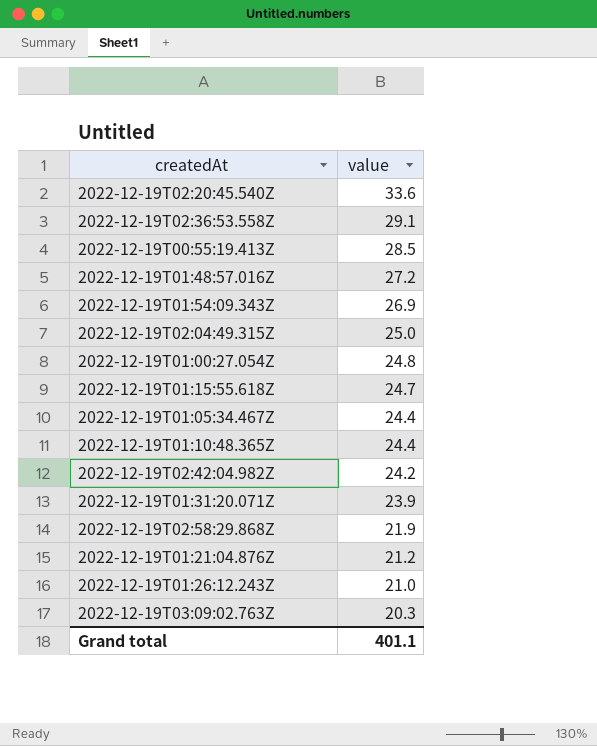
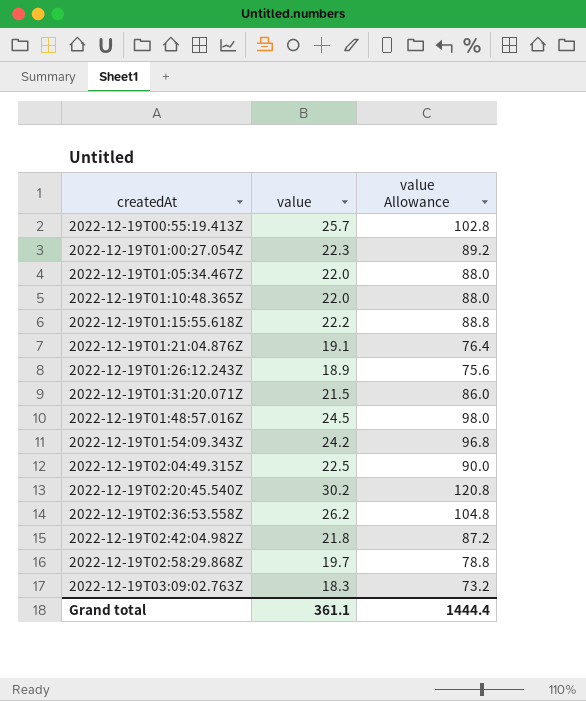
row order: value descending -> createdAt ascending
column value Allowance | formula: none -> [value] * 4
2022-12-19T00:55:19.413Z | value: 28.5 -> 25.7
2022-12-19T01:00:27.054Z | value: 24.8 -> 22.3
2022-12-19T01:05:34.467Z | value: 24.4 -> 22.0
2022-12-19T01:10:48.365Z | value: 24.4 -> 22.0
2022-12-19T01:15:55.618Z | value: 24.7 -> 22.2
2022-12-19T01:21:04.876Z | value: 21.2 -> 19.1
2022-12-19T01:26:12.243Z | value: 21.0 -> 18.9
2022-12-19T01:31:20.071Z | value: 23.9 -> 21.5
2022-12-19T01:48:57.016Z | value: 27.2 -> 24.5
2022-12-19T01:54:09.343Z | value: 26.9 -> 24.2
2022-12-19T02:04:49.315Z | value: 25.0 -> 22.5
2022-12-19T02:20:45.540Z | value: 33.6 -> 30.2
2022-12-19T02:36:53.558Z | value: 29.1 -> 26.2
2022-12-19T02:42:04.982Z | value: 24.2 -> 21.8
2022-12-19T02:58:29.868Z | value: 21.9 -> 19.7
2022-12-19T03:09:02.763Z | value: 20.3 -> 18.3
Grand total | value: 401.1 -> 361.1

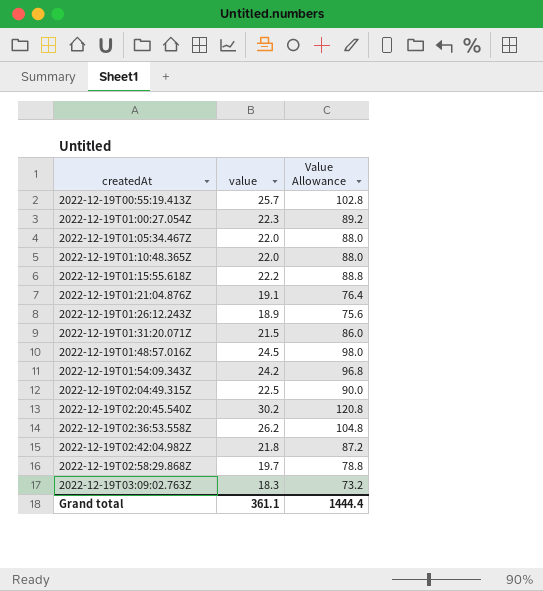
column name: value Allowance -> Value Allowance

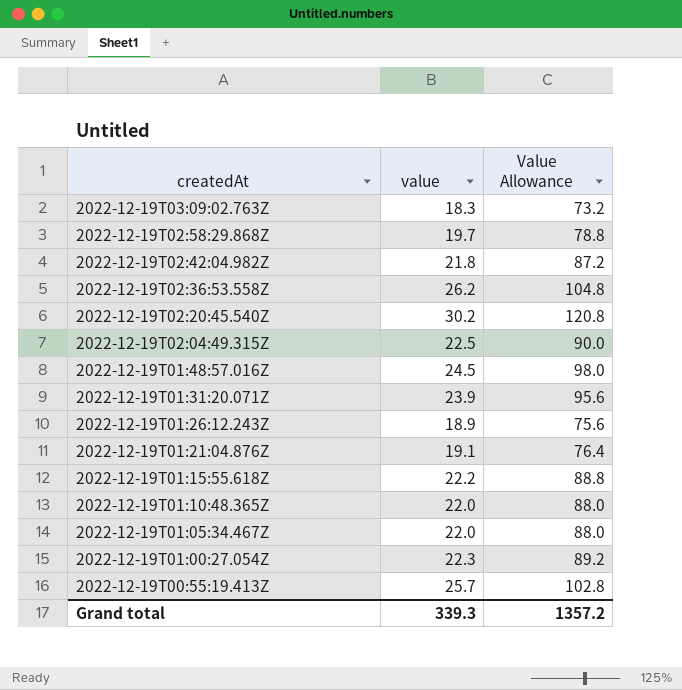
row order: createdAt ascending -> createdAt descending
row 2022-12-19T01:54:09.343Z: 24.2 | 96.8 -> none
2022-12-19T01:31:20.071Z | value: 21.5 -> 23.9
2022-12-19T01:31:20.071Z | Value Allowance: 86.0 -> 95.6
Grand total | value: 361.1 -> 339.3
Grand total | Value Allowance: 1444.4 -> 1357.2

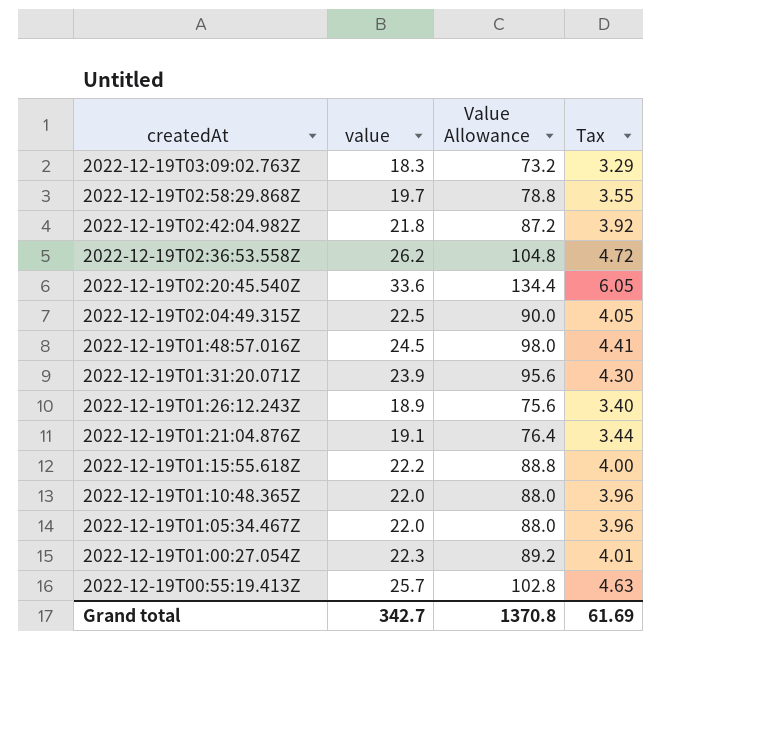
column Tax | formula: none -> [value] * 0.18
2022-12-19T02:20:45.540Z | value: 30.2 -> 33.6
2022-12-19T02:20:45.540Z | Value Allowance: 120.8 -> 134.4
Grand total | value: 339.3 -> 342.7
Grand total | Value Allowance: 1357.2 -> 1370.8

